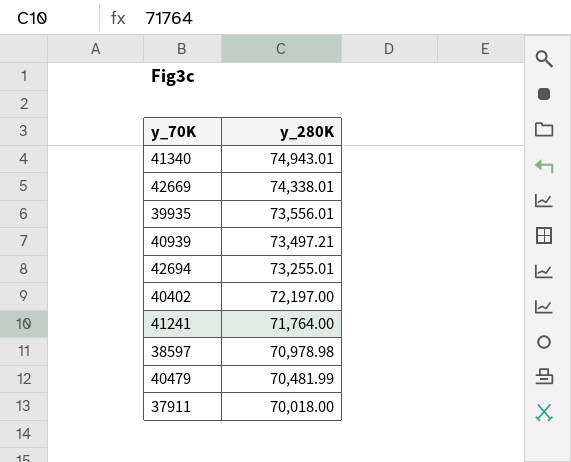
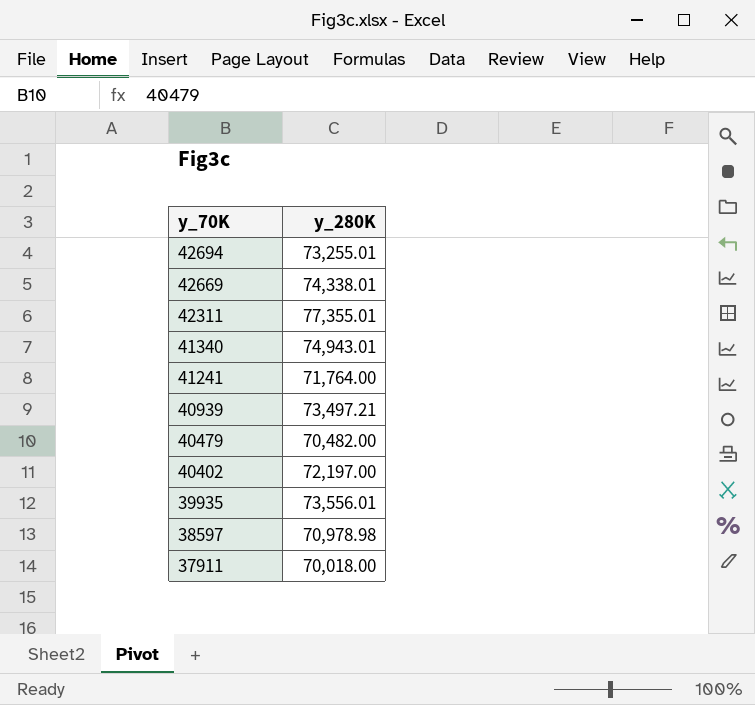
row order: y_280K descending -> y_70K descending
row 42311: none -> 77,355.01
40479 | y_280K: 70,481.99 -> 70,482.00

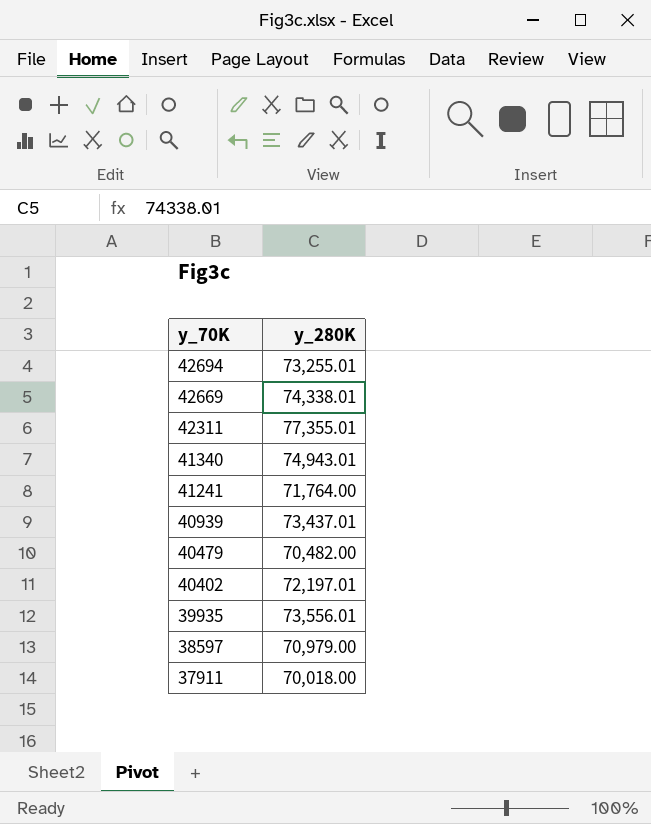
40939 | y_280K: 73,497.21 -> 73,437.01
40402 | y_280K: 72,197.00 -> 72,197.01
38597 | y_280K: 70,978.98 -> 70,979.00

